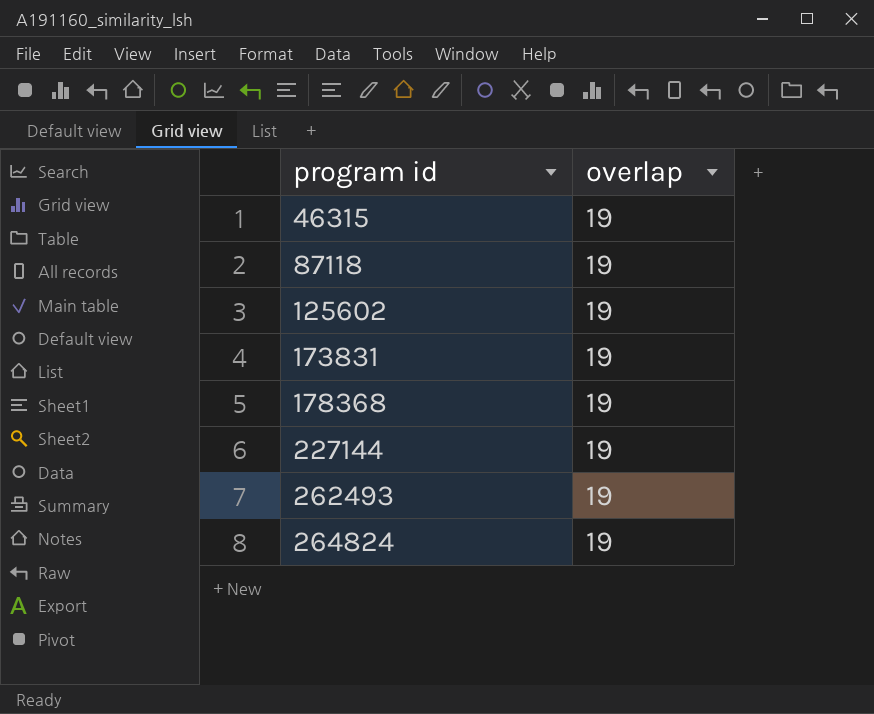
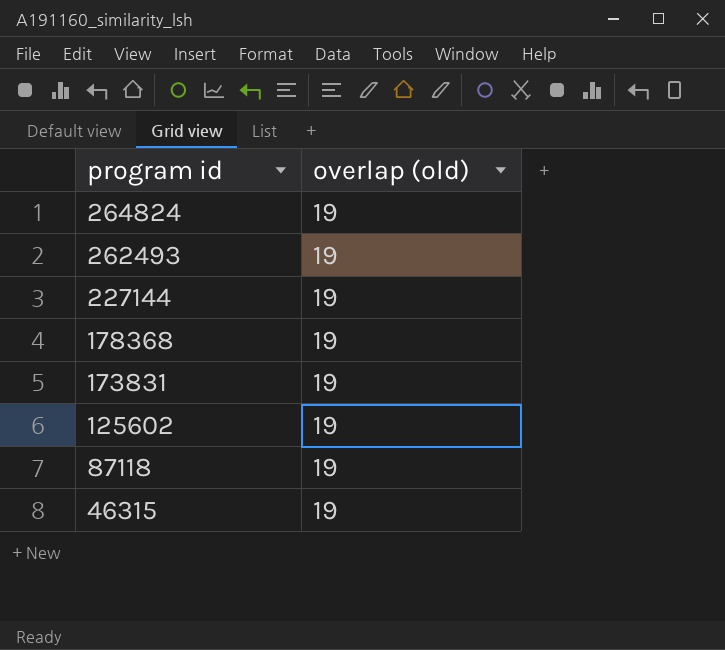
row order: program id ascending -> program id descending
column name: overlap -> overlap (old)

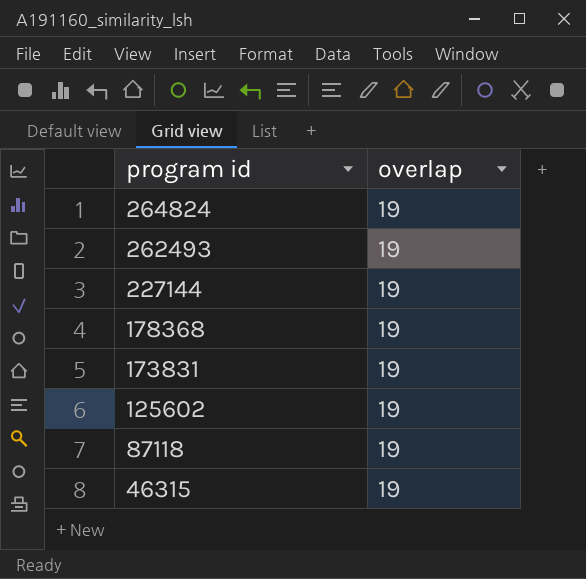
column name: overlap (old) -> overlap

